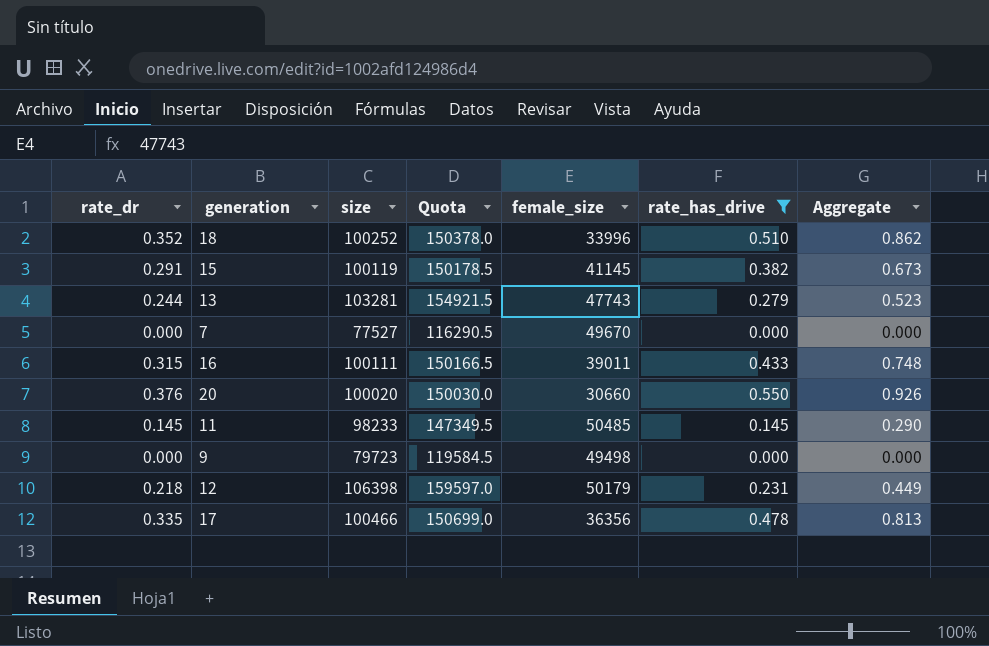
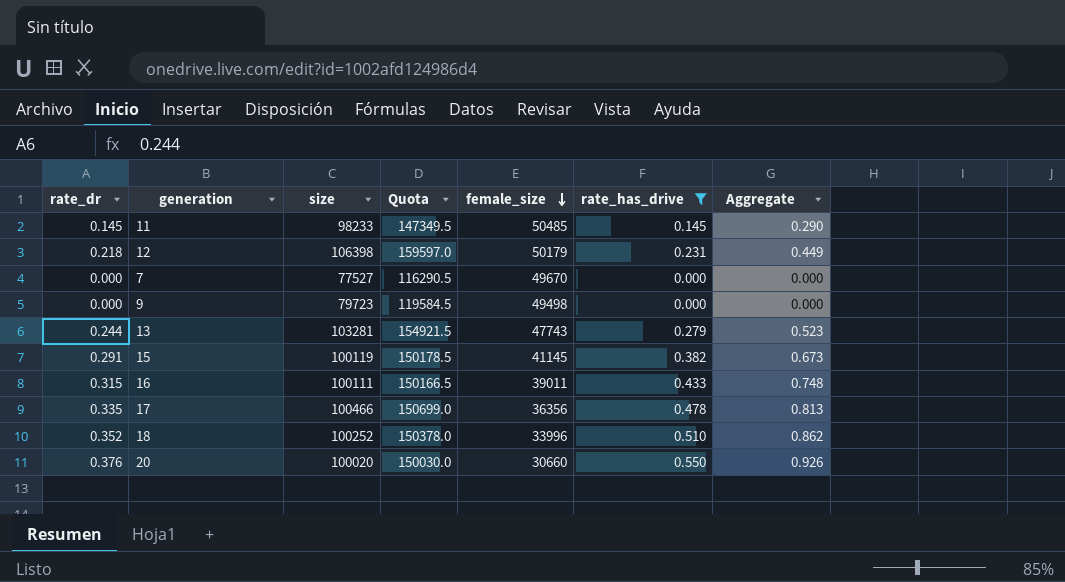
row order: none -> female_size descending

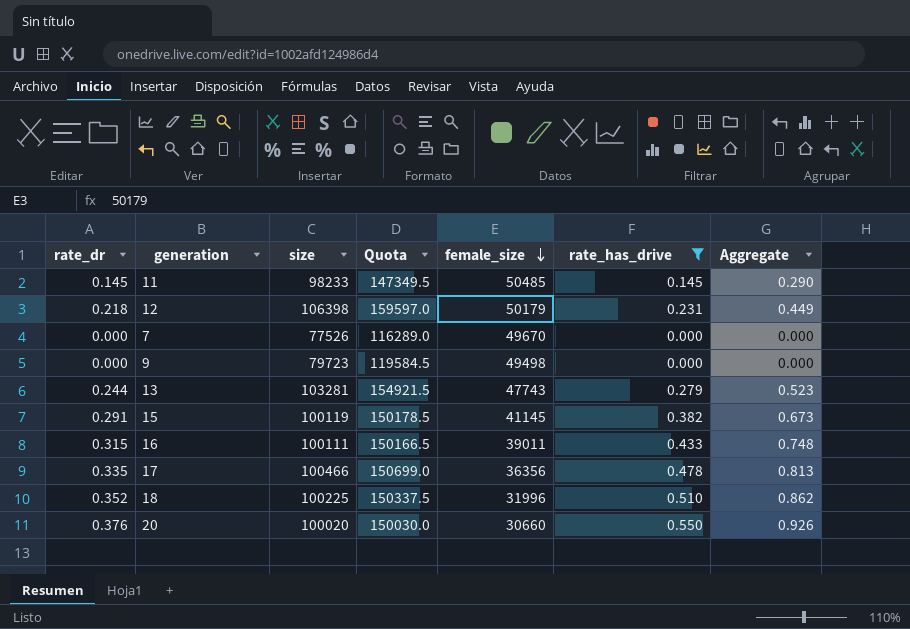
7 | size: 77527 -> 77526
7 | Quota: 116290.5 -> 116289.0
18 | size: 100252 -> 100225
18 | Quota: 150378.0 -> 150337.5
18 | female_size: 33996 -> 31996

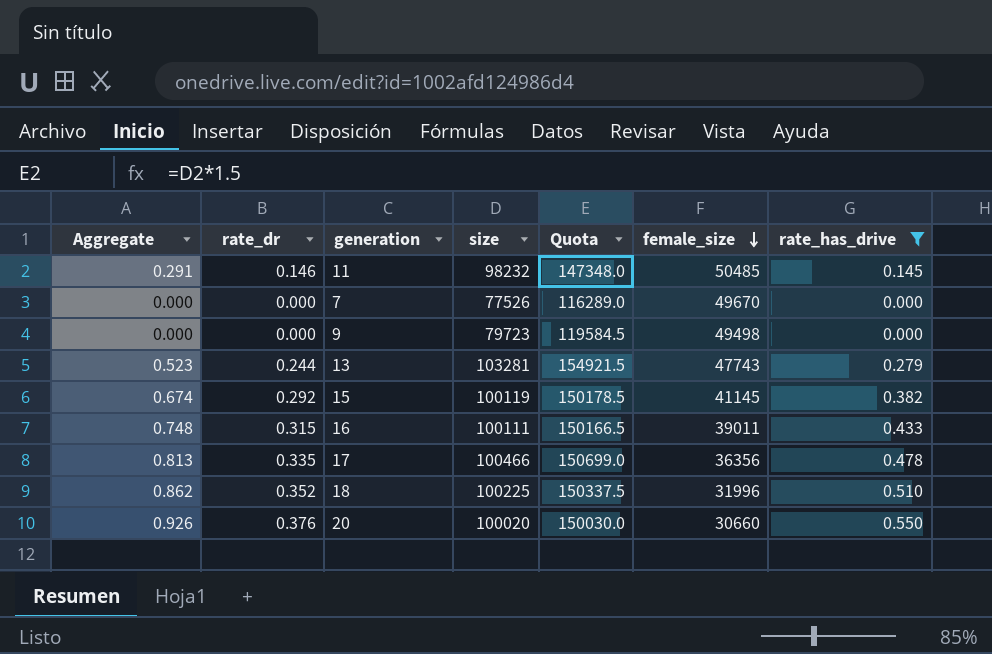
column Aggregate | position: 7 -> 1
row 12: 0.218 | 106398 | 159597.0 | 50179 | 0.231 | 0.449 -> none
11 | Aggregate: 0.290 -> 0.291
11 | rate_dr: 0.145 -> 0.146
11 | size: 98233 -> 98232
11 | Quota: 147349.5 -> 147348.0
15 | Aggregate: 0.673 -> 0.674
15 | rate_dr: 0.291 -> 0.292

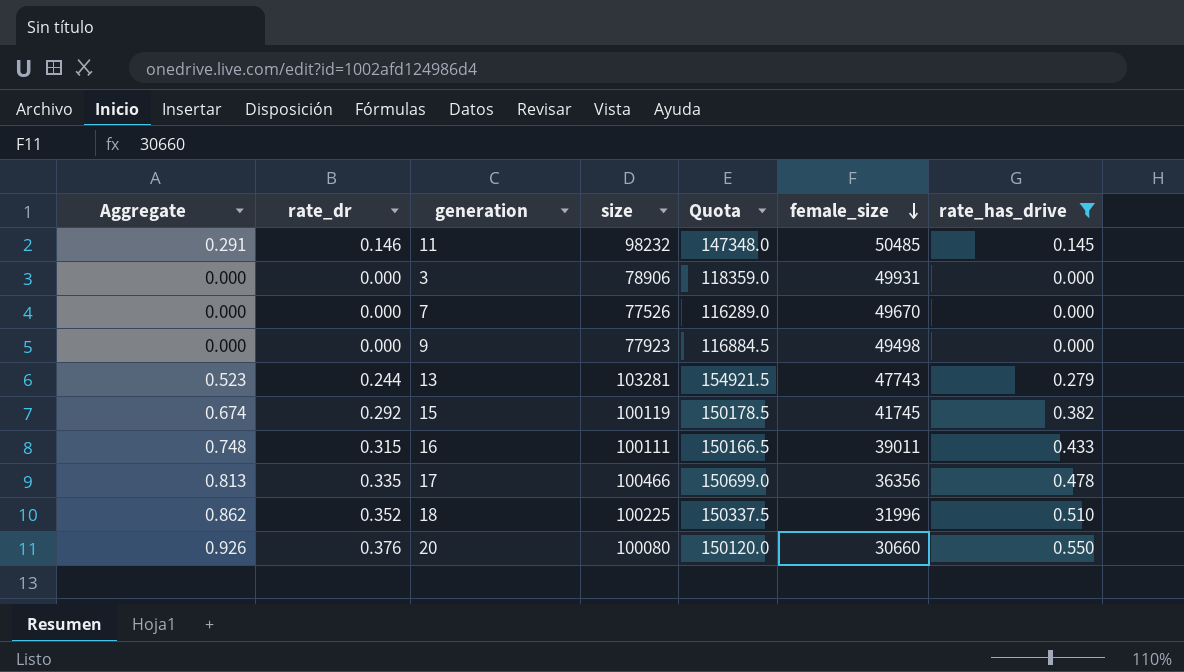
row 3: none -> 0.000 | 0.000 | 78906 | 118359.0 | 49931 | 0.000
9 | size: 79723 -> 77923
9 | Quota: 119584.5 -> 116884.5
15 | female_size: 41145 -> 41745
20 | size: 100020 -> 100080
20 | Quota: 150030.0 -> 150120.0

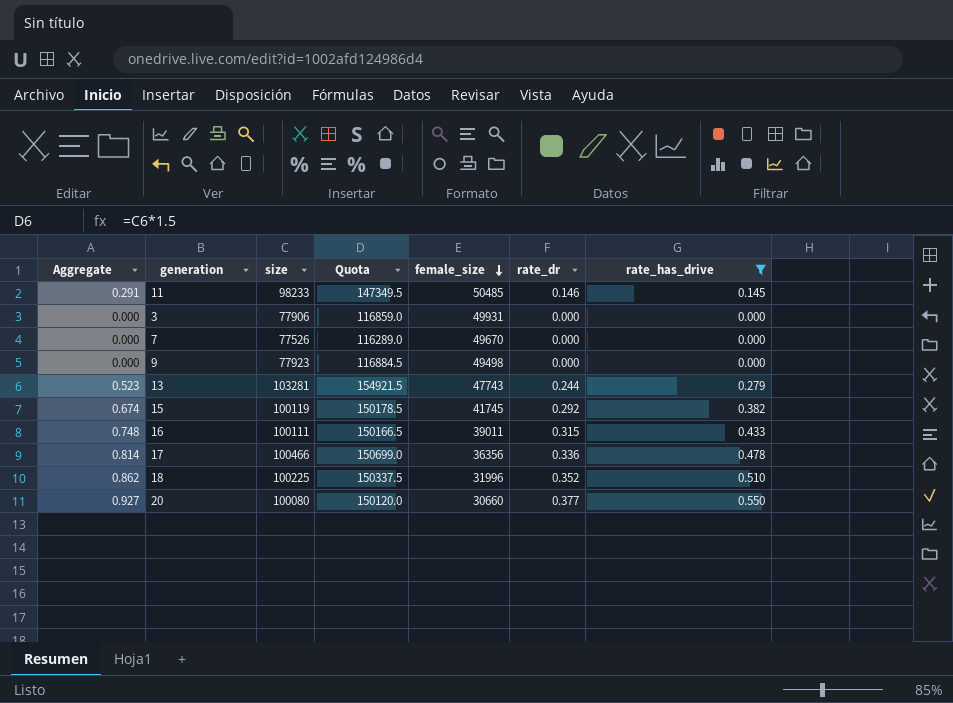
column rate_dr | position: 2 -> 6
11 | size: 98232 -> 98233
11 | Quota: 147348.0 -> 147349.5
3 | size: 78906 -> 77906
3 | Quota: 118359.0 -> 116859.0
17 | Aggregate: 0.813 -> 0.814
17 | rate_dr: 0.335 -> 0.336
20 | Aggregate: 0.926 -> 0.927
20 | rate_dr: 0.376 -> 0.377

